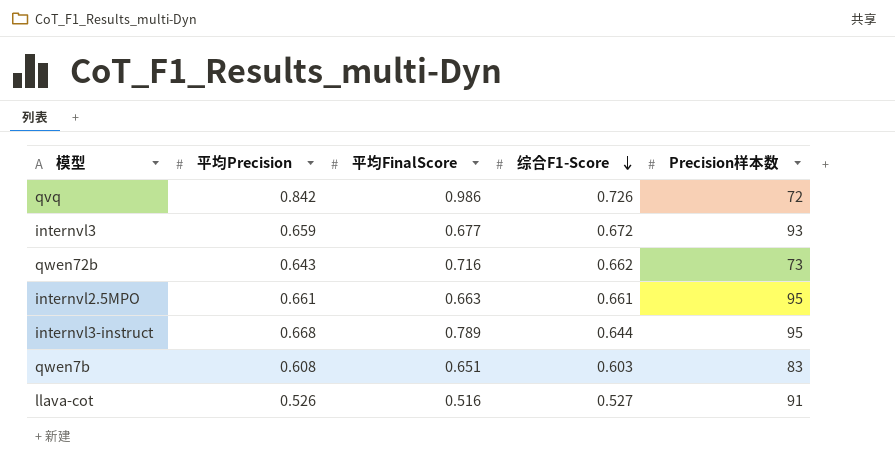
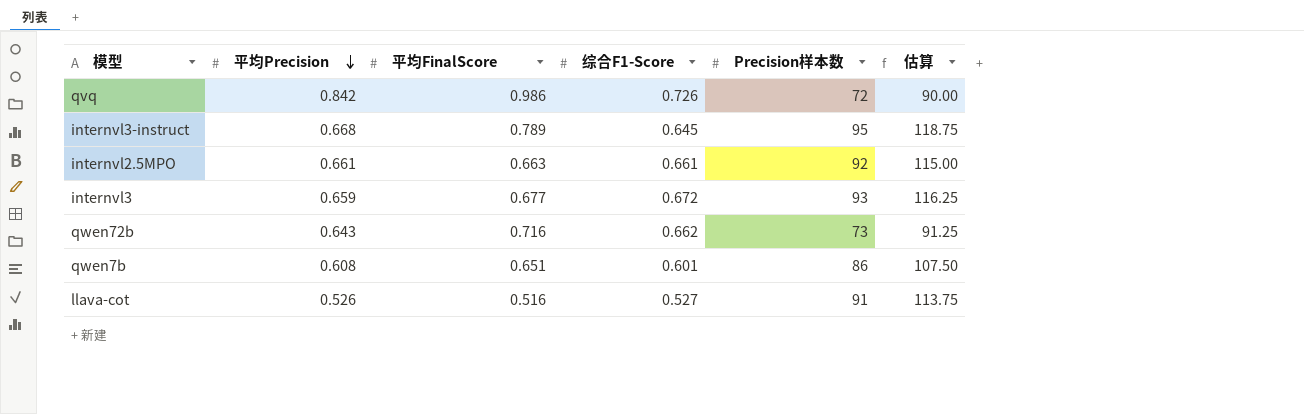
row order: 综合F1-Score descending -> 平均Precision descending
column 估算 | formula: none -> [Precision样本数] * 1.25
internvl3-instruct | 综合F1-Score: 0.644 -> 0.645
internvl2.5MPO | Precision样本数: 95 -> 92
qwen7b | 综合F1-Score: 0.603 -> 0.601
qwen7b | Precision样本数: 83 -> 86

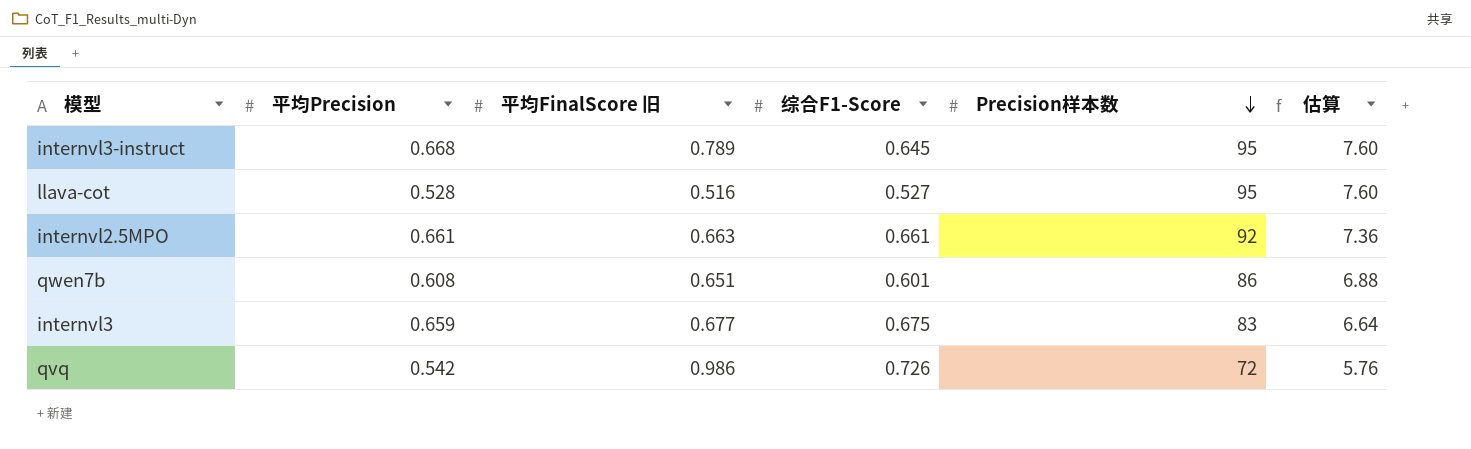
row order: 平均Precision descending -> Precision样本数 descending
column name: 平均FinalScore -> 平均FinalScore 旧
column 估算 | formula: [Precision样本数] * 1.25 -> [Precision样本数] * 0.08
row qwen72b: 0.643 | 0.716 | 0.662 | 73 | 91.25 -> none
llava-cot | 平均Precision: 0.526 -> 0.528
llava-cot | Precision样本数: 91 -> 95
internvl3 | 综合F1-Score: 0.672 -> 0.675
internvl3 | Precision样本数: 93 -> 83
qvq | 平均Precision: 0.842 -> 0.542

